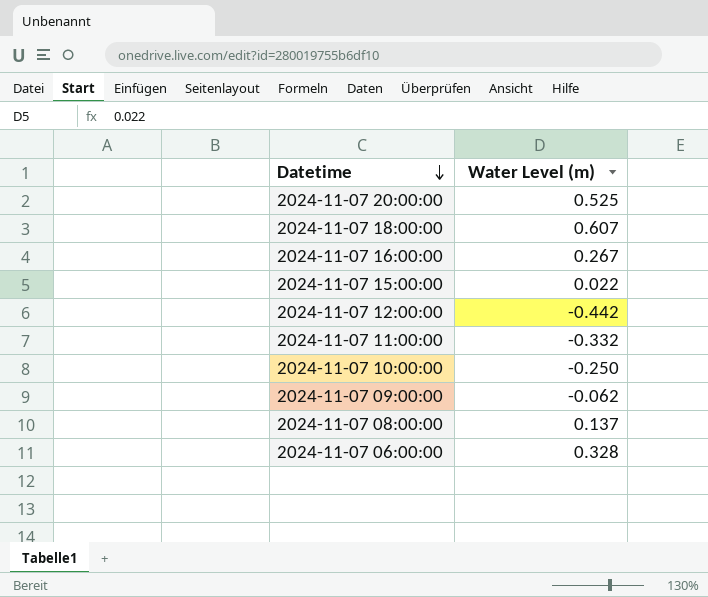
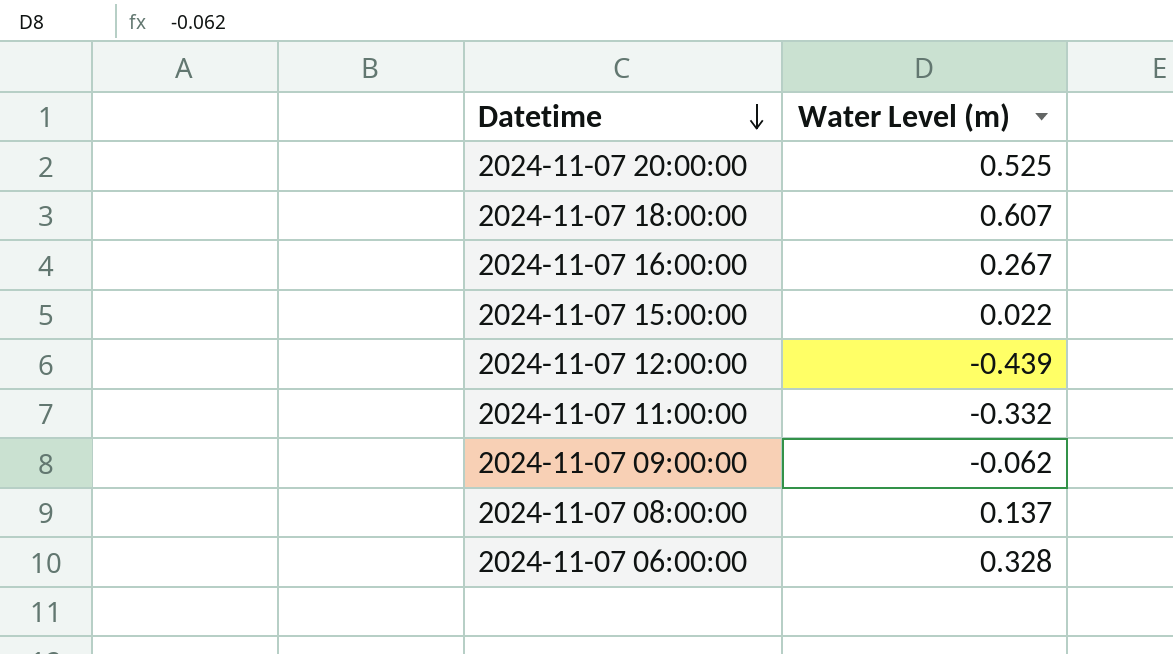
row 2024-11-07 10:00:00: -0.250 -> none
2024-11-07 12:00:00 | Water Level (m): -0.442 -> -0.439

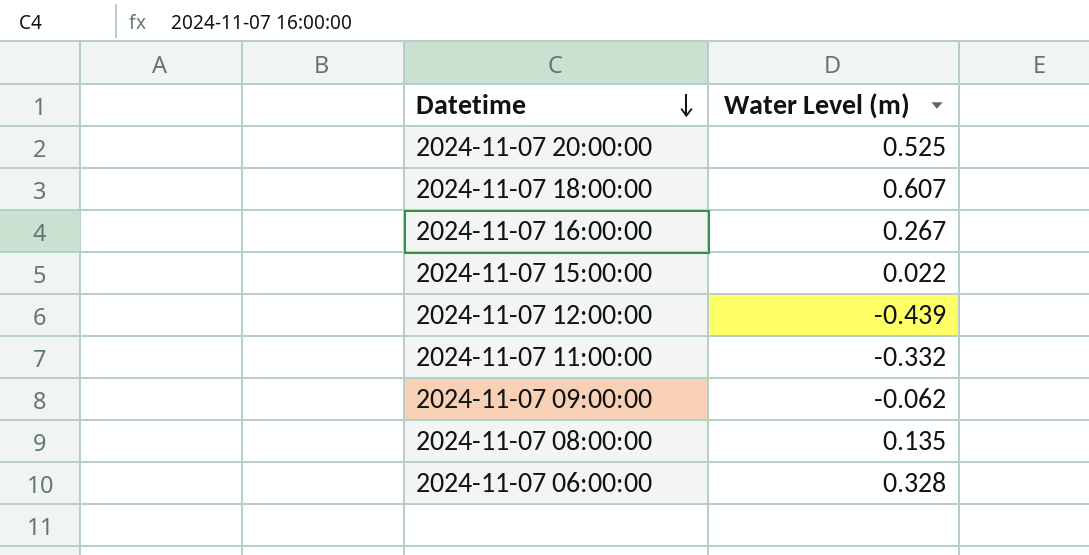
2024-11-07 08:00:00 | Water Level (m): 0.137 -> 0.135

